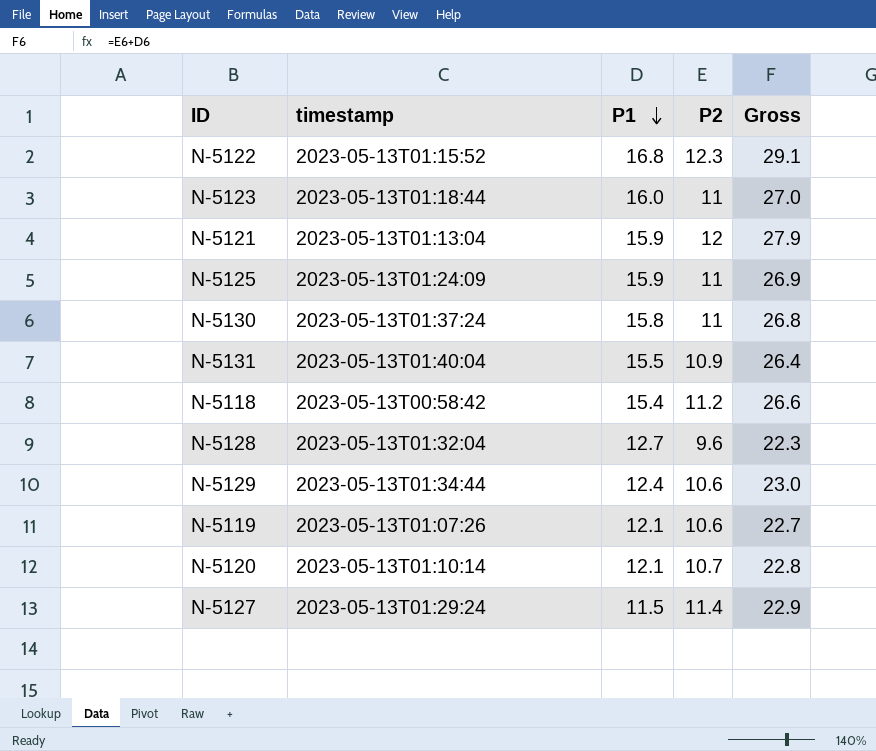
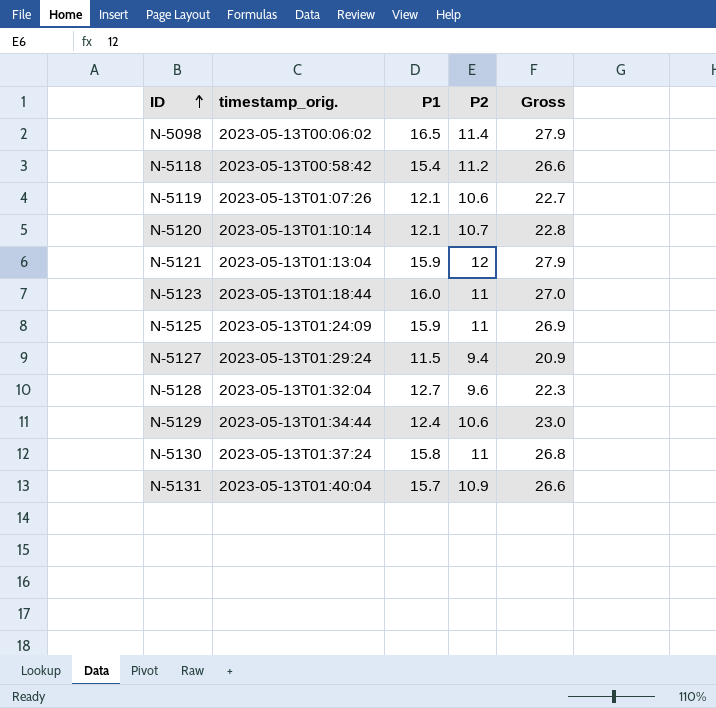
row order: P1 descending -> ID ascending
column name: timestamp -> timestamp_orig.
row N-5122: 2023-05-13T01:15:52 | 16.8 | 12.3 | 29.1 -> none
row N-5098: none -> 2023-05-13T00:06:02 | 16.5 | 11.4 | 27.9
N-5127 | P2: 11.4 -> 9.4
N-5127 | Gross: 22.9 -> 20.9
N-5131 | P1: 15.5 -> 15.7
N-5131 | Gross: 26.4 -> 26.6

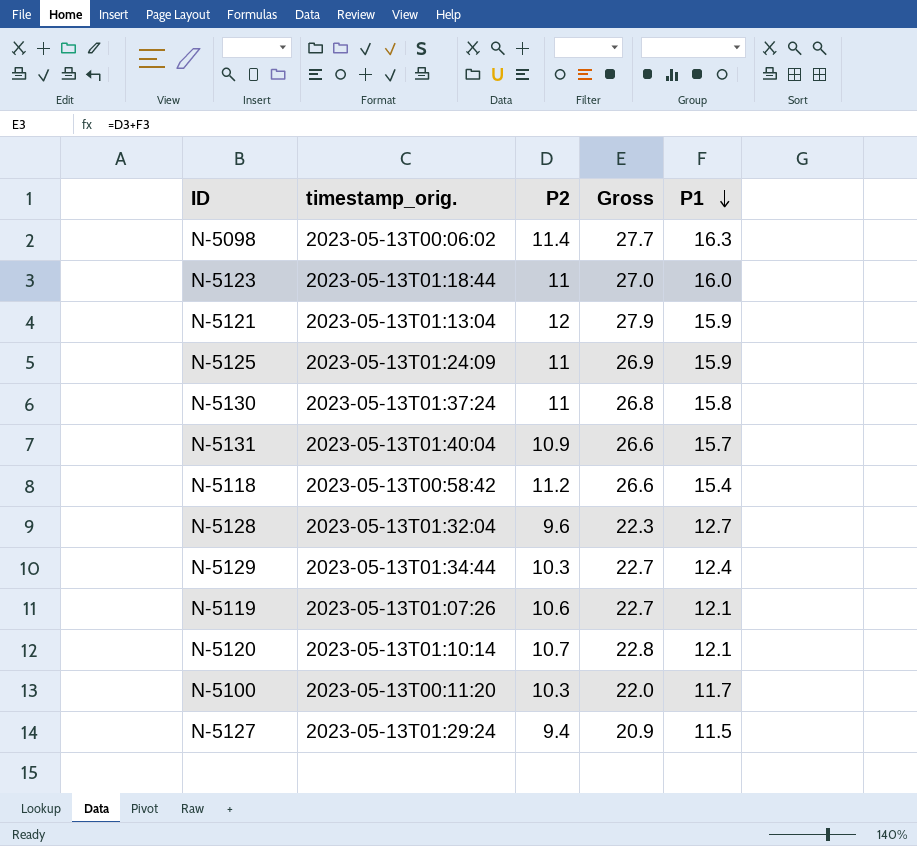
row order: ID ascending -> P1 descending
column P1 | position: 3 -> 5
N-5098 | Gross: 27.9 -> 27.7
N-5098 | P1: 16.5 -> 16.3
N-5129 | P2: 10.6 -> 10.3
N-5129 | Gross: 23.0 -> 22.7
row N-5100: none -> 2023-05-13T00:11:20 | 10.3 | 22.0 | 11.7

